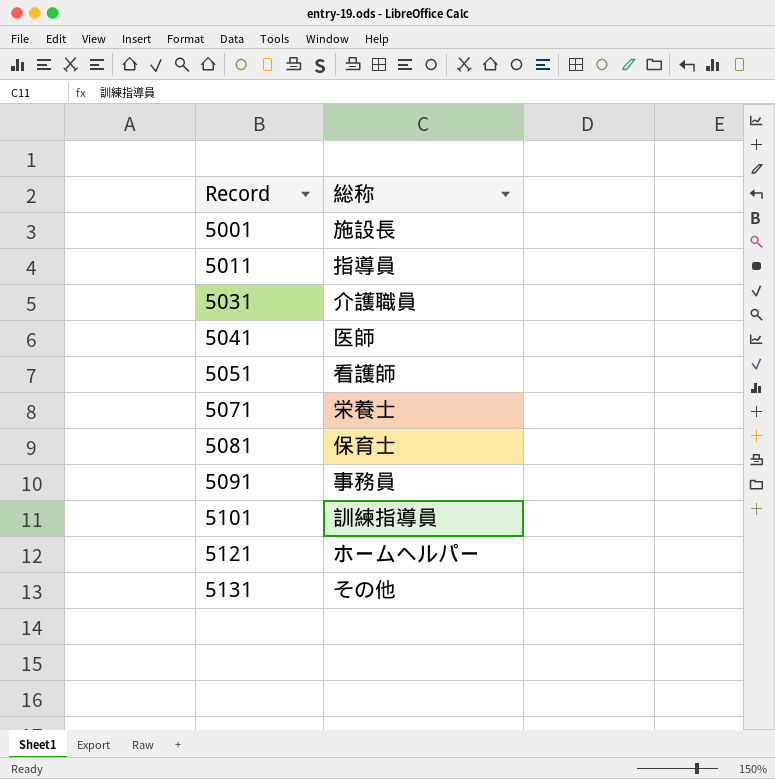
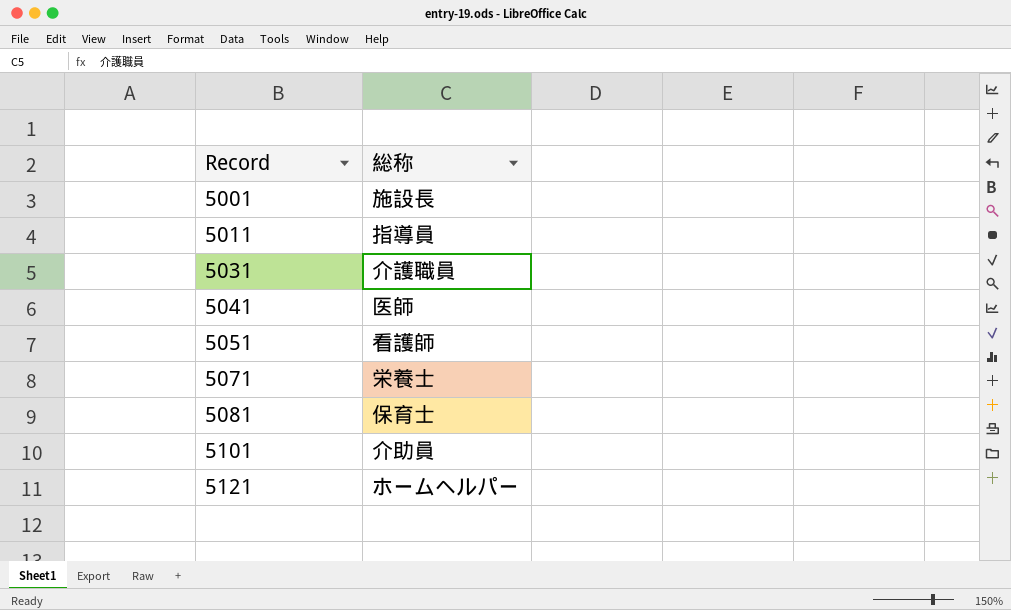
row 5091: 事務員 -> none
row 5131: その他 -> none
5101 | 総称: 訓練指導員 -> 介助員

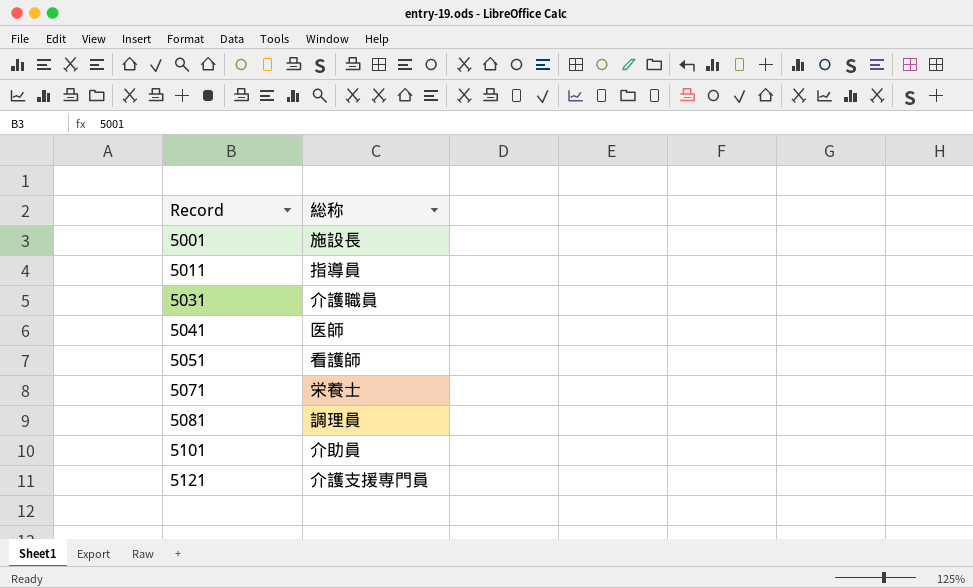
5081 | 総称: 保育士 -> 調理員
5121 | 総称: ホームヘルパー -> 介護支援専門員

